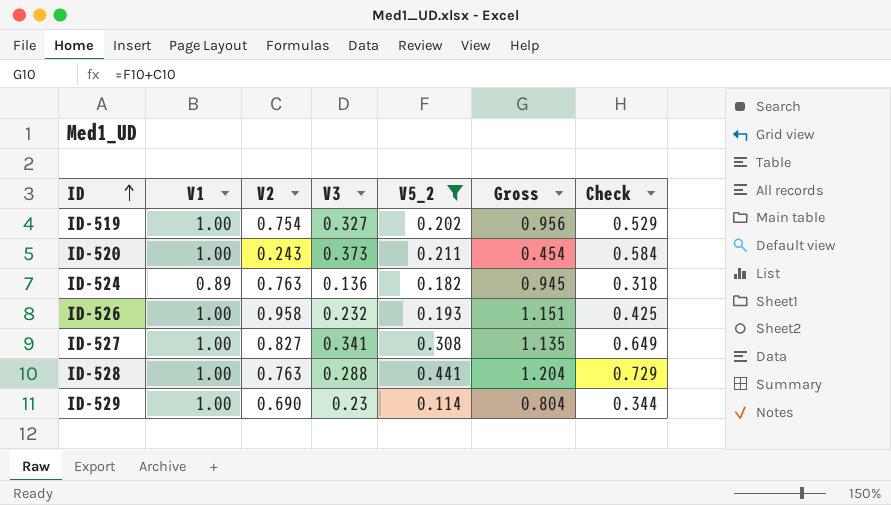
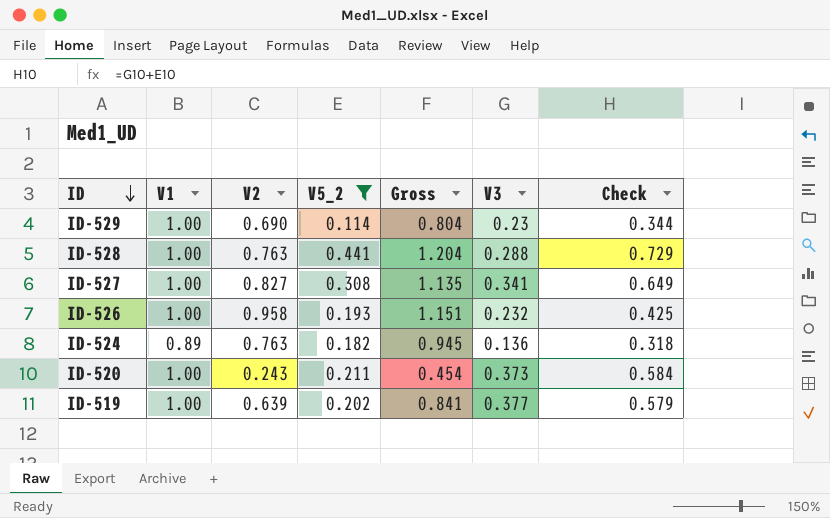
row order: ID ascending -> ID descending
column V3 | position: 4 -> 6
ID-519 | V2: 0.754 -> 0.639
ID-519 | Gross: 0.956 -> 0.841
ID-519 | V3: 0.327 -> 0.377
ID-519 | Check: 0.529 -> 0.579

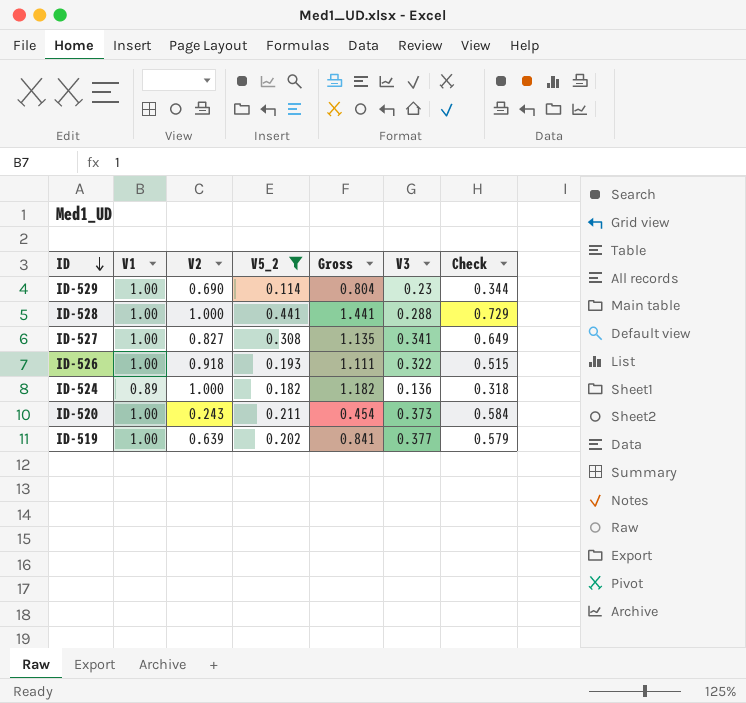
ID-528 | V2: 0.763 -> 1.000
ID-528 | Gross: 1.204 -> 1.441
ID-526 | V2: 0.958 -> 0.918
ID-526 | Gross: 1.151 -> 1.111
ID-526 | V3: 0.232 -> 0.322
ID-526 | Check: 0.425 -> 0.515
ID-524 | V2: 0.763 -> 1.000
ID-524 | Gross: 0.945 -> 1.182

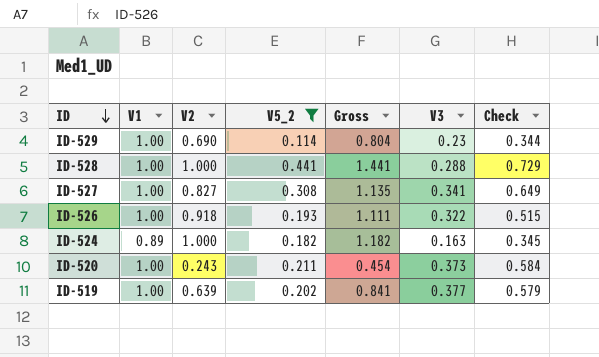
ID-524 | V3: 0.136 -> 0.163
ID-524 | Check: 0.318 -> 0.345

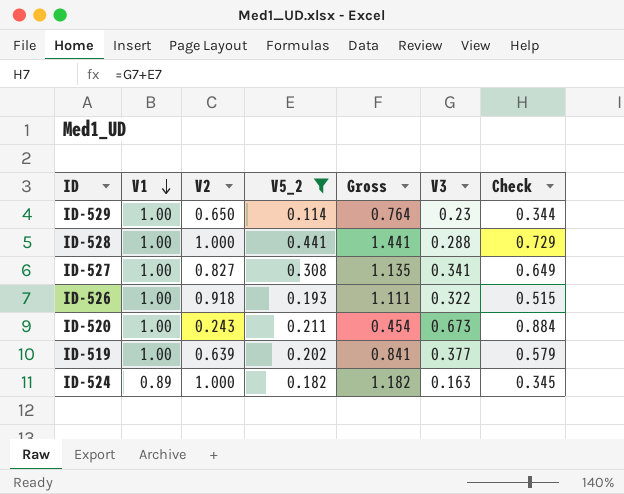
row order: ID descending -> V1 descending
ID-529 | V2: 0.690 -> 0.650
ID-529 | Gross: 0.804 -> 0.764
ID-520 | V3: 0.373 -> 0.673
ID-520 | Check: 0.584 -> 0.884

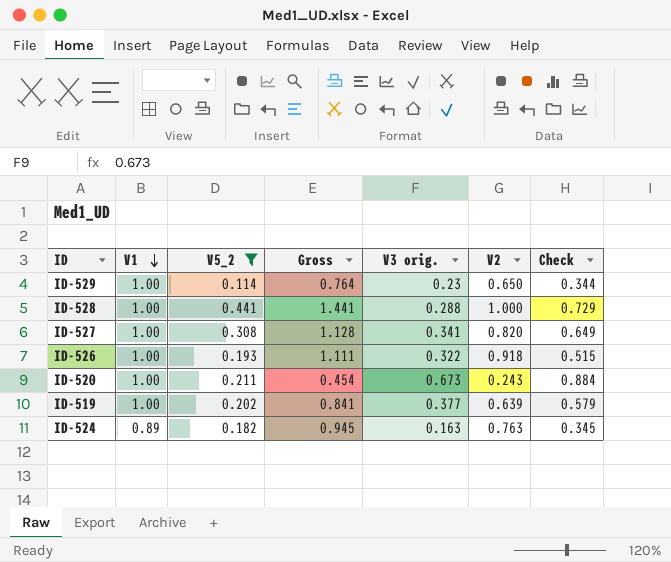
column name: V3 -> V3 orig.
column V2 | position: 3 -> 6
ID-527 | Gross: 1.135 -> 1.128
ID-527 | V2: 0.827 -> 0.820
ID-524 | Gross: 1.182 -> 0.945
ID-524 | V2: 1.000 -> 0.763

